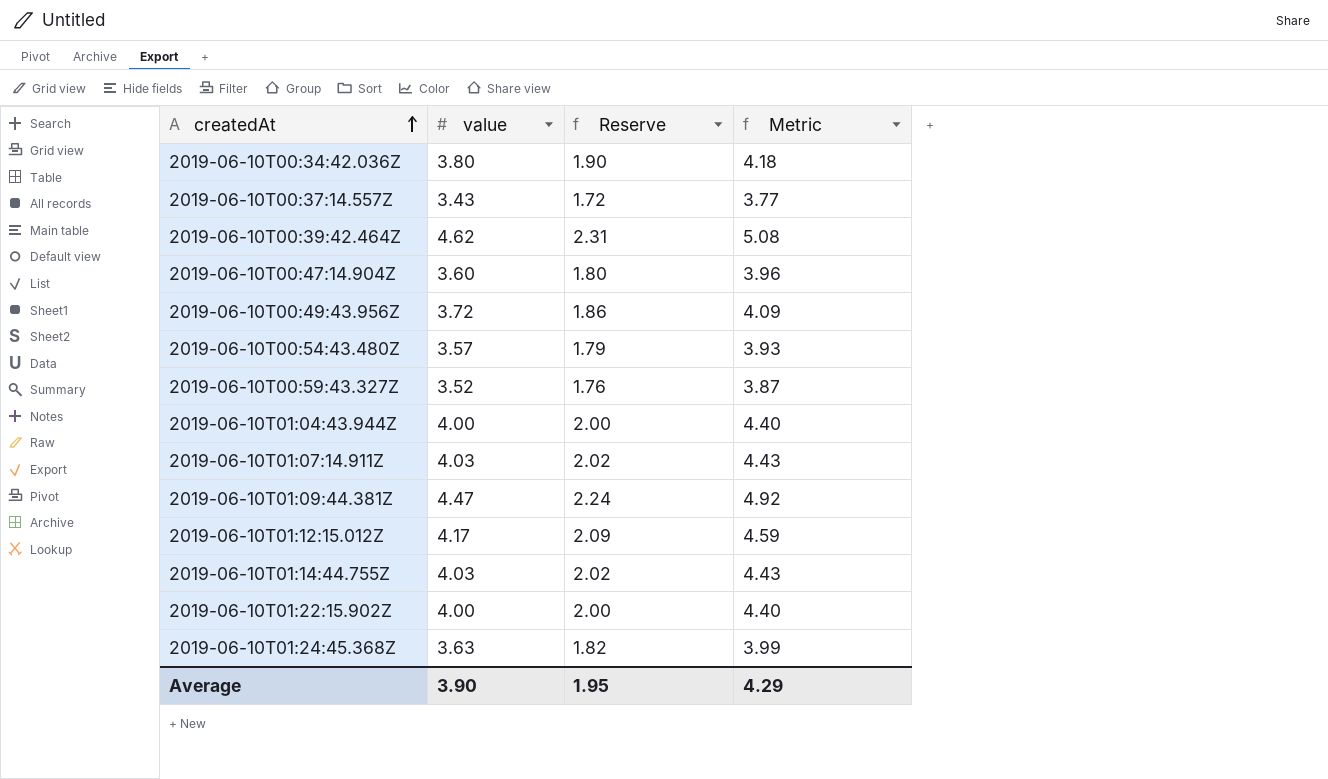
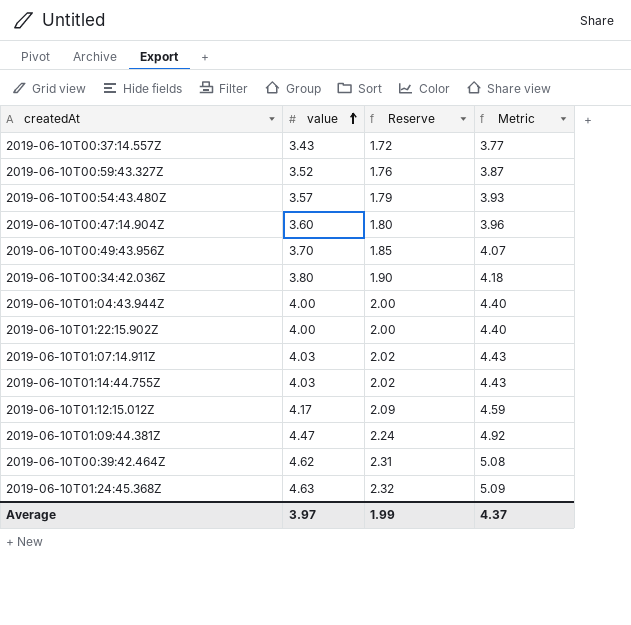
row order: createdAt ascending -> value ascending
2019-06-10T00:49:43.956Z | value: 3.72 -> 3.70
2019-06-10T00:49:43.956Z | Reserve: 1.86 -> 1.85
2019-06-10T00:49:43.956Z | Metric: 4.09 -> 4.07
2019-06-10T01:24:45.368Z | value: 3.63 -> 4.63
2019-06-10T01:24:45.368Z | Reserve: 1.82 -> 2.32
2019-06-10T01:24:45.368Z | Metric: 3.99 -> 5.09
Average | value: 3.90 -> 3.97
Average | Reserve: 1.95 -> 1.99
Average | Metric: 4.29 -> 4.37

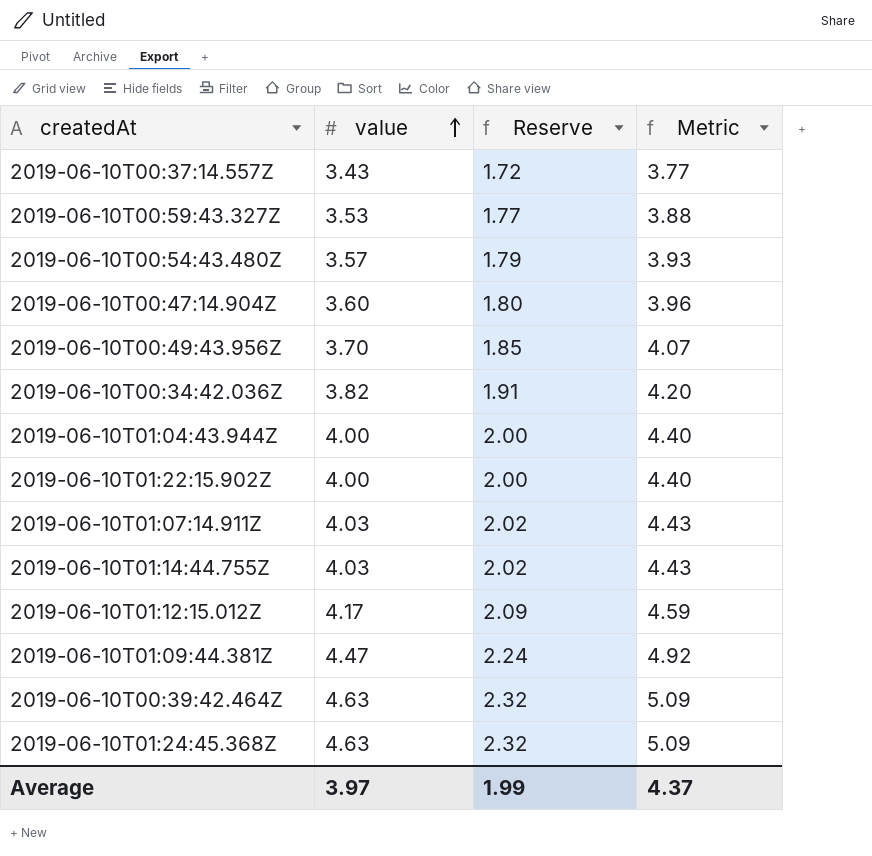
2019-06-10T00:59:43.327Z | value: 3.52 -> 3.53
2019-06-10T00:59:43.327Z | Reserve: 1.76 -> 1.77
2019-06-10T00:59:43.327Z | Metric: 3.87 -> 3.88
2019-06-10T00:34:42.036Z | value: 3.80 -> 3.82
2019-06-10T00:34:42.036Z | Reserve: 1.90 -> 1.91
2019-06-10T00:34:42.036Z | Metric: 4.18 -> 4.20
2019-06-10T00:39:42.464Z | value: 4.62 -> 4.63
2019-06-10T00:39:42.464Z | Reserve: 2.31 -> 2.32
2019-06-10T00:39:42.464Z | Metric: 5.08 -> 5.09

